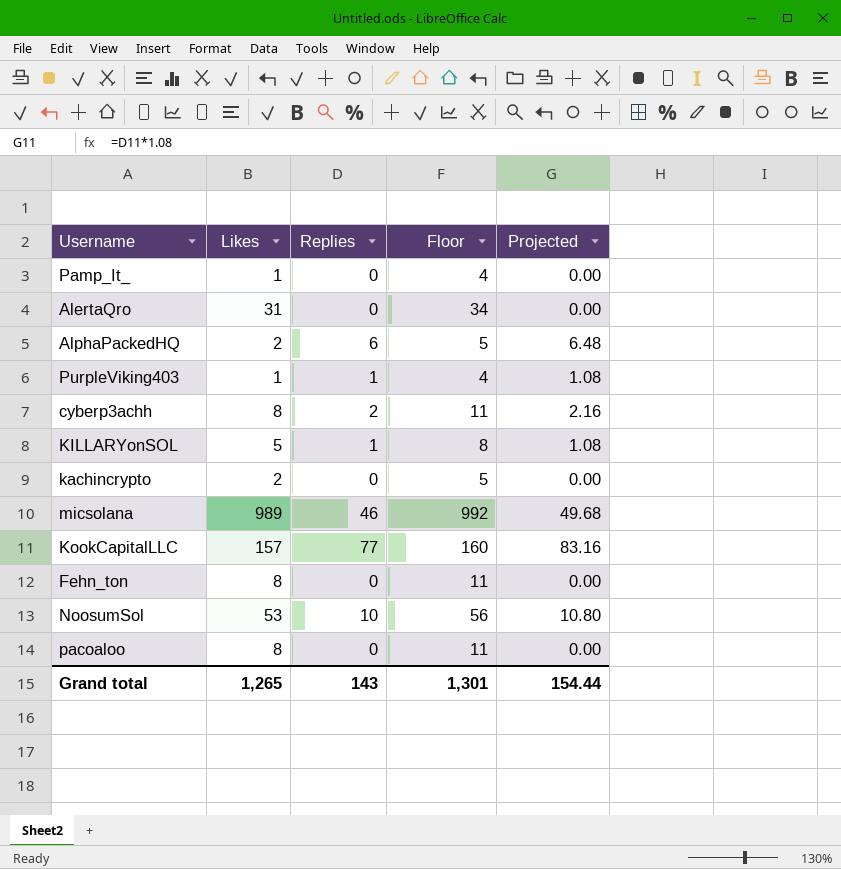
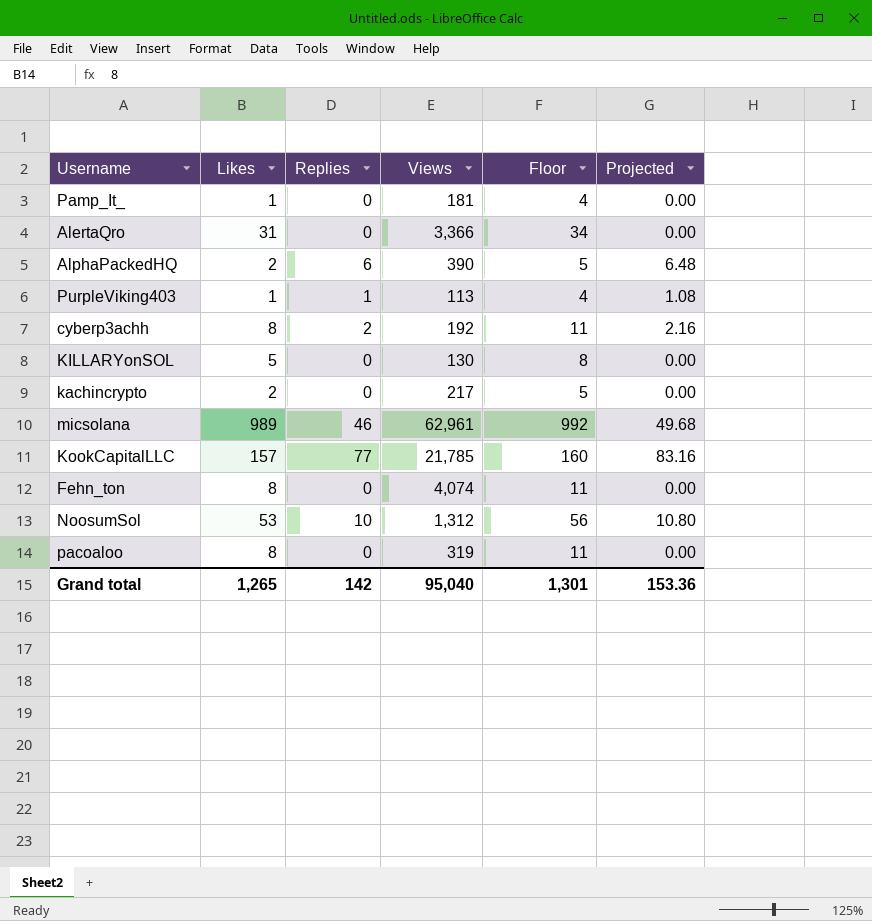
column Views | position: none -> 4
KILLARYonSOL | Replies: 1 -> 0
KILLARYonSOL | Projected: 1.08 -> 0.00
Grand total | Replies: 143 -> 142
Grand total | Projected: 154.44 -> 153.36

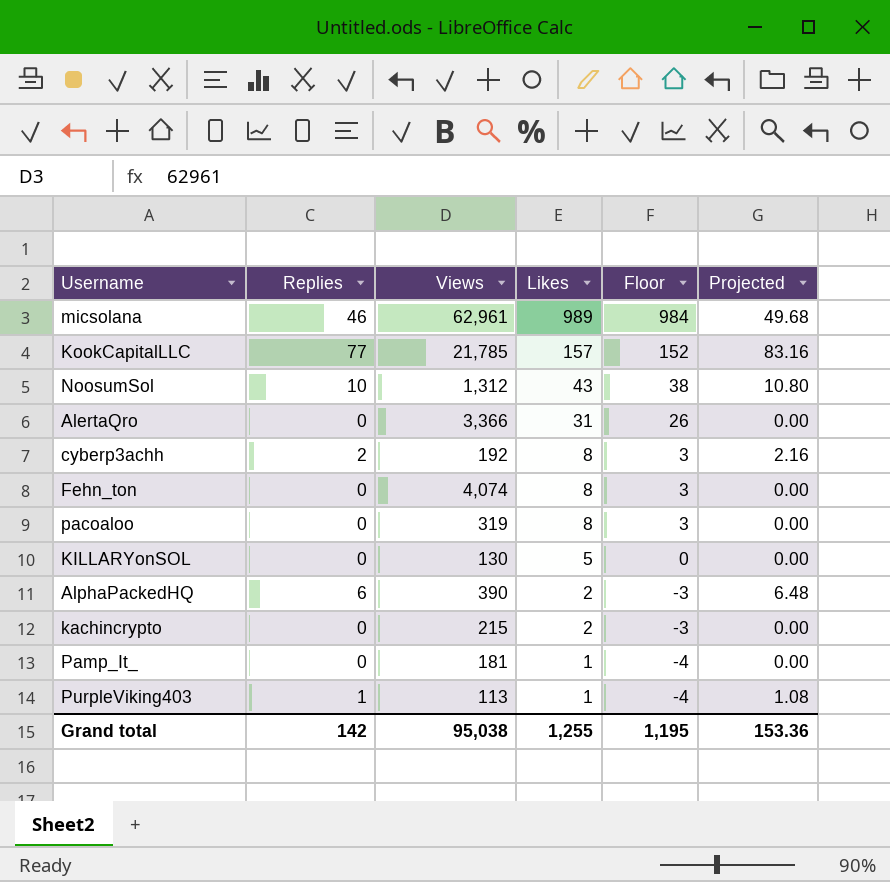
row order: none -> Likes descending
column Likes | position: 2 -> 4
column Floor | formula: [Likes] + 3 -> [Likes] - 5
NoosumSol | Likes: 53 -> 43
kachincrypto | Views: 217 -> 215
Grand total | Views: 95,040 -> 95,038
Grand total | Likes: 1,265 -> 1,255
Grand total | Floor: 1,301 -> 1,195

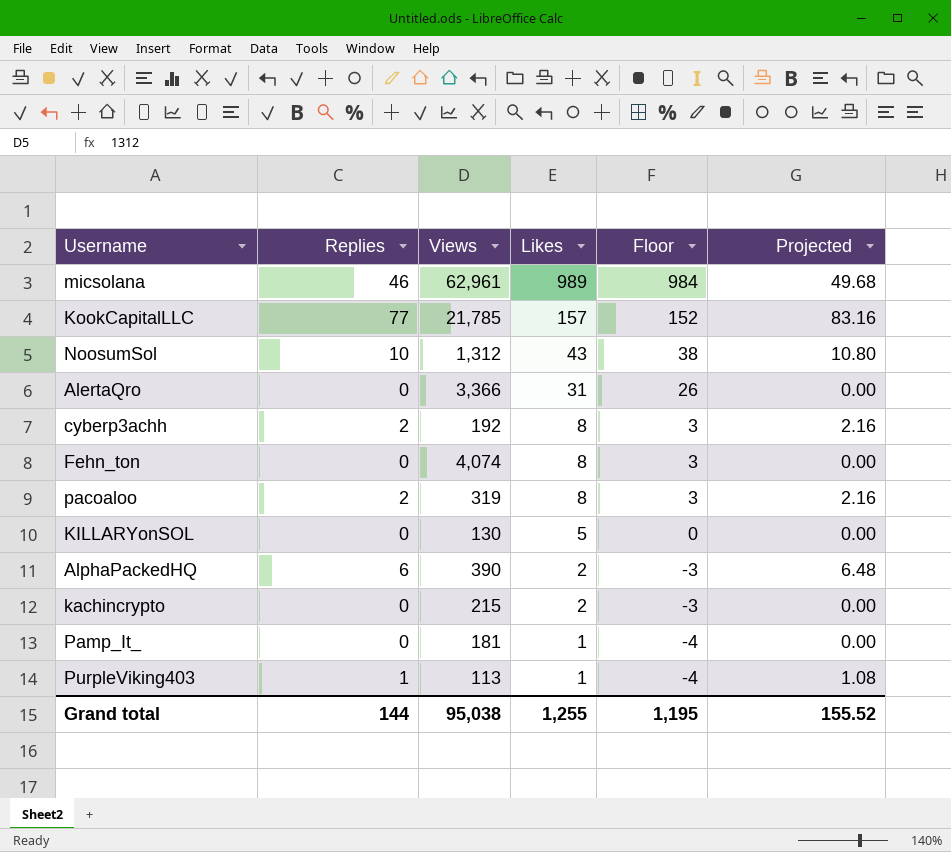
pacoaloo | Replies: 0 -> 2
pacoaloo | Projected: 0.00 -> 2.16
Grand total | Replies: 142 -> 144
Grand total | Projected: 153.36 -> 155.52

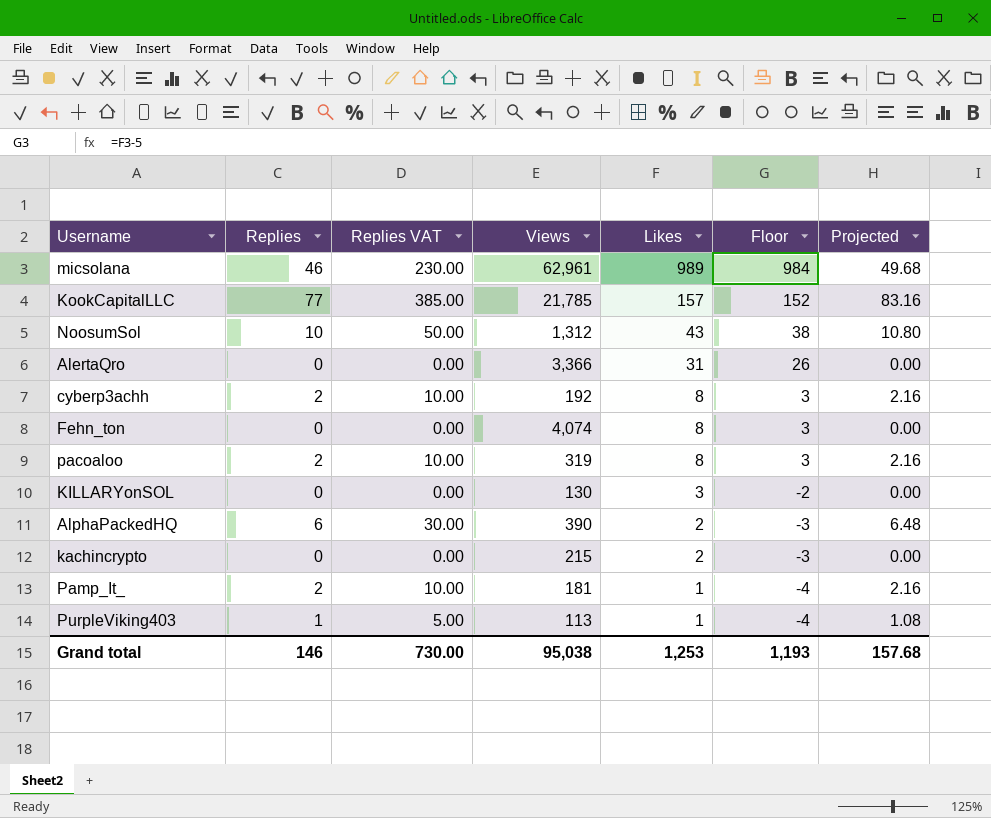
column Replies VAT | formula: none -> [Replies] * 5
KILLARYonSOL | Likes: 5 -> 3
KILLARYonSOL | Floor: 0 -> -2
Pamp_It_ | Replies: 0 -> 2
Pamp_It_ | Projected: 0.00 -> 2.16
Grand total | Replies: 144 -> 146
Grand total | Likes: 1,255 -> 1,253
Grand total | Floor: 1,195 -> 1,193
Grand total | Projected: 155.52 -> 157.68

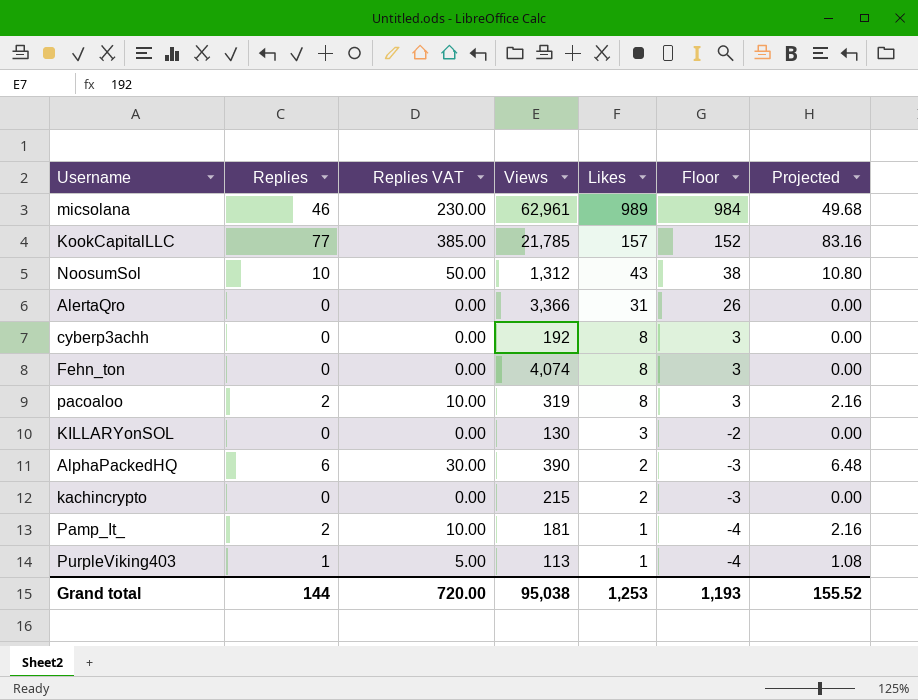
cyberp3achh | Replies: 2 -> 0
cyberp3achh | Replies VAT: 10.00 -> 0.00
cyberp3achh | Projected: 2.16 -> 0.00
Grand total | Replies: 146 -> 144
Grand total | Replies VAT: 730.00 -> 720.00
Grand total | Projected: 157.68 -> 155.52

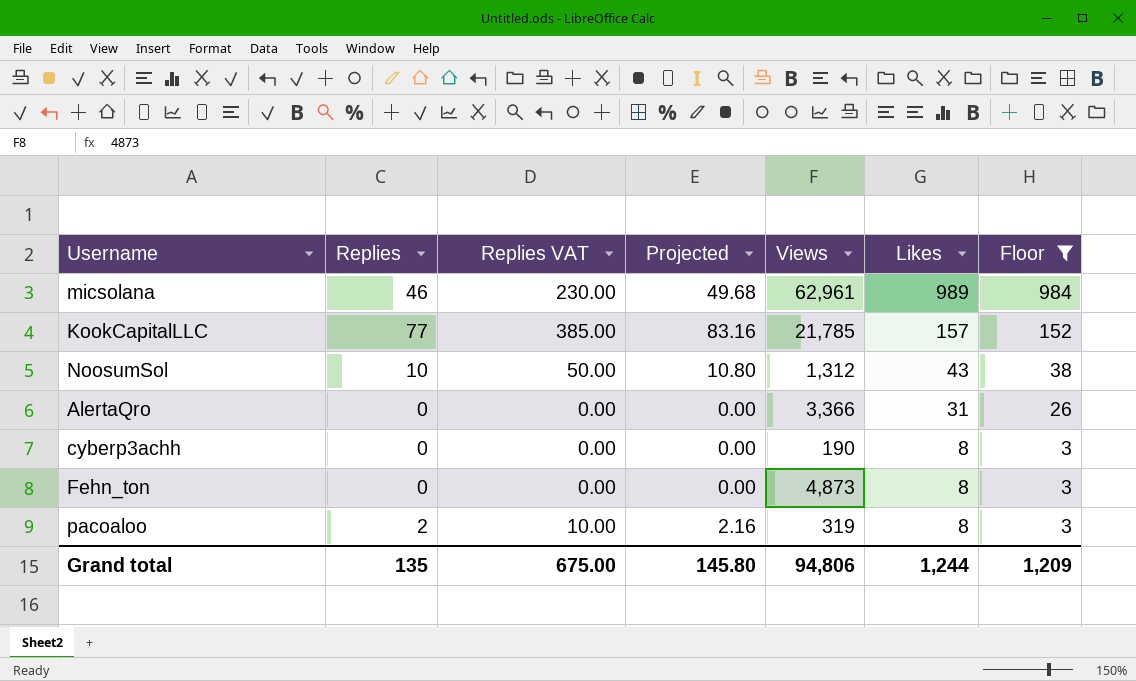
filter: none -> Floor >= 3
column Projected | position: 7 -> 4
cyberp3achh | Views: 192 -> 190
Fehn_ton | Views: 4,074 -> 4,873
Grand total | Replies: 144 -> 135
Grand total | Replies VAT: 720.00 -> 675.00
Grand total | Projected: 155.52 -> 145.80
Grand total | Views: 95,038 -> 94,806
Grand total | Likes: 1,253 -> 1,244
Grand total | Floor: 1,193 -> 1,209

